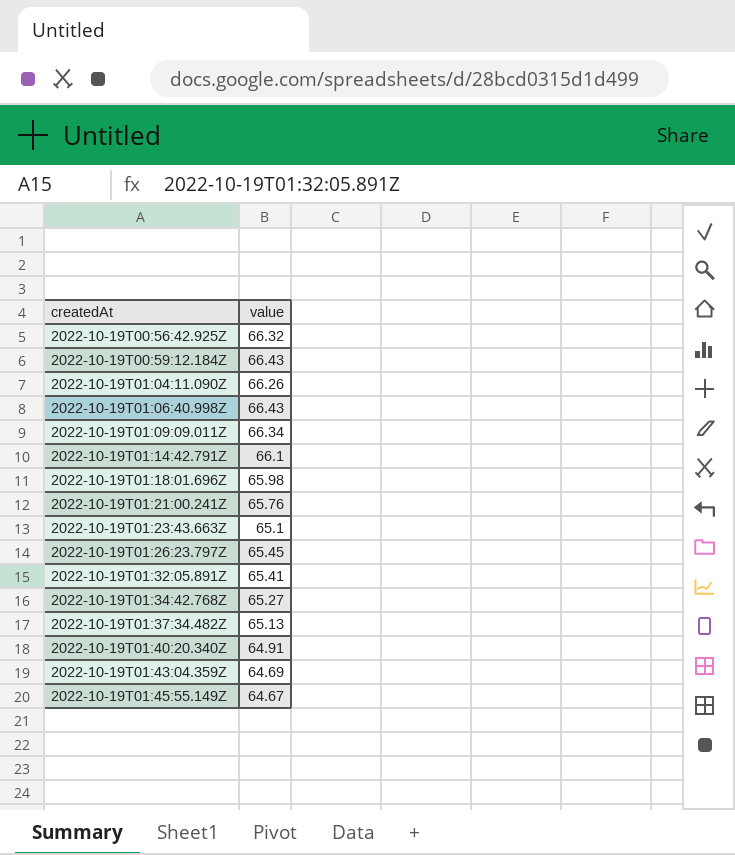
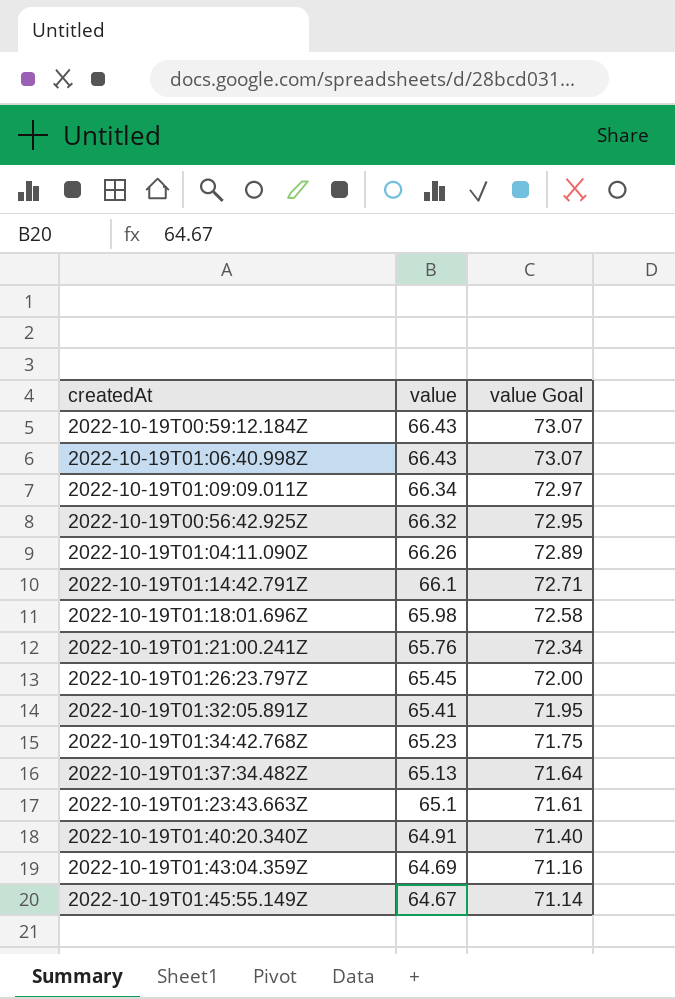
row order: createdAt ascending -> value descending
column value Goal | formula: none -> [value] * 1.1
2022-10-19T01:34:42.768Z | value: 65.27 -> 65.23

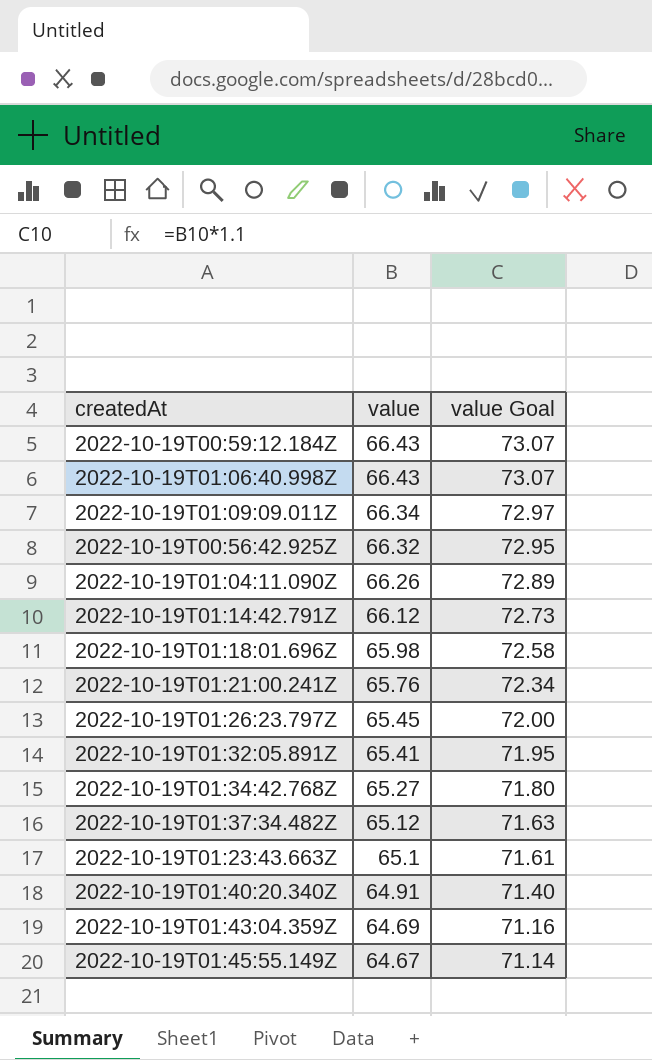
2022-10-19T01:14:42.791Z | value: 66.1 -> 66.12
2022-10-19T01:14:42.791Z | value Goal: 72.71 -> 72.73
2022-10-19T01:34:42.768Z | value: 65.23 -> 65.27
2022-10-19T01:34:42.768Z | value Goal: 71.75 -> 71.80
2022-10-19T01:37:34.482Z | value: 65.13 -> 65.12
2022-10-19T01:37:34.482Z | value Goal: 71.64 -> 71.63

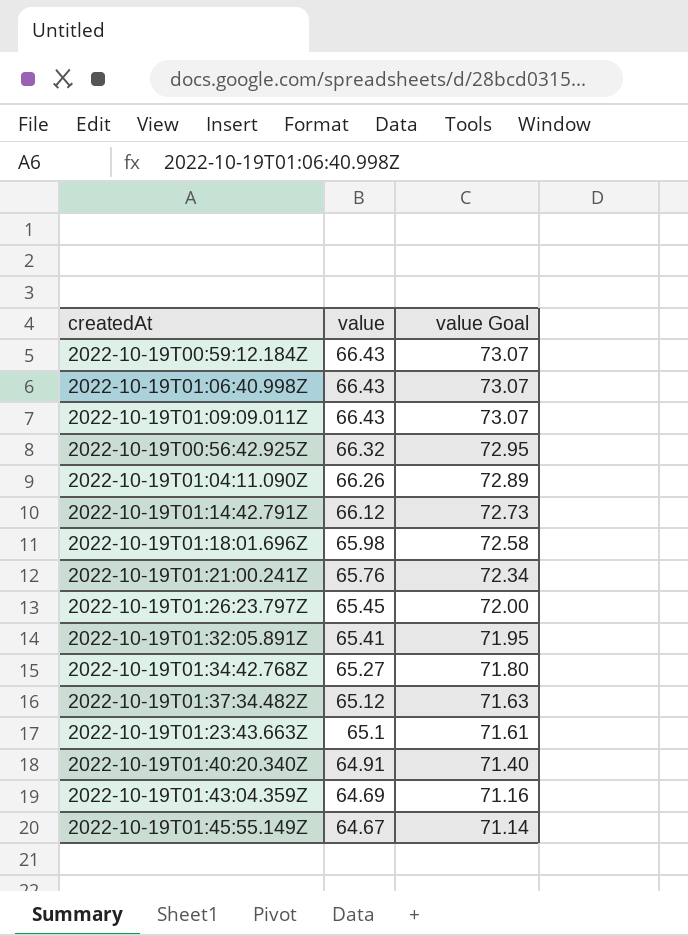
2022-10-19T01:09:09.011Z | value: 66.34 -> 66.43
2022-10-19T01:09:09.011Z | value Goal: 72.97 -> 73.07

